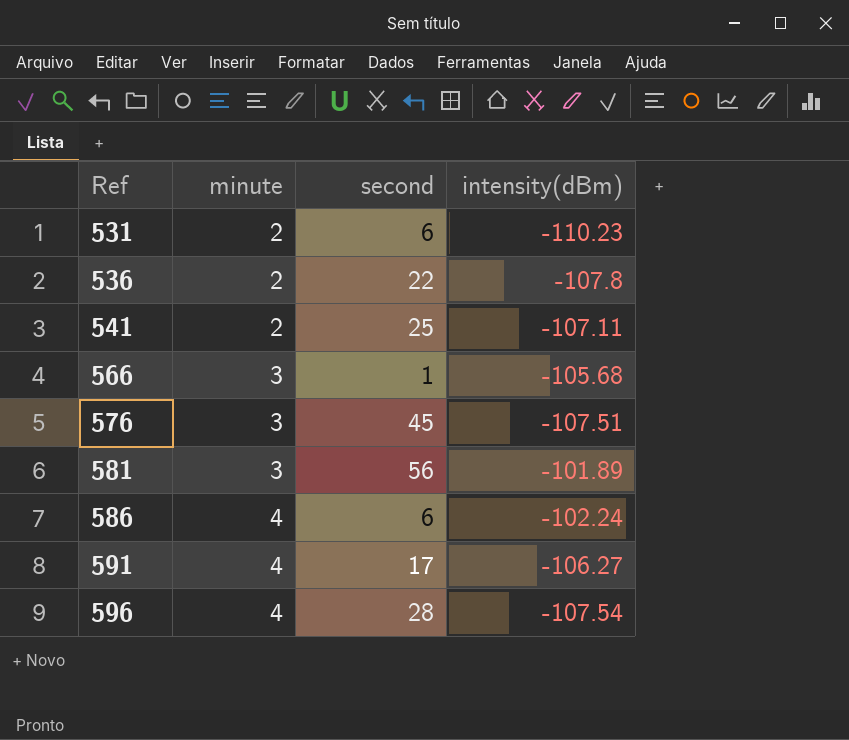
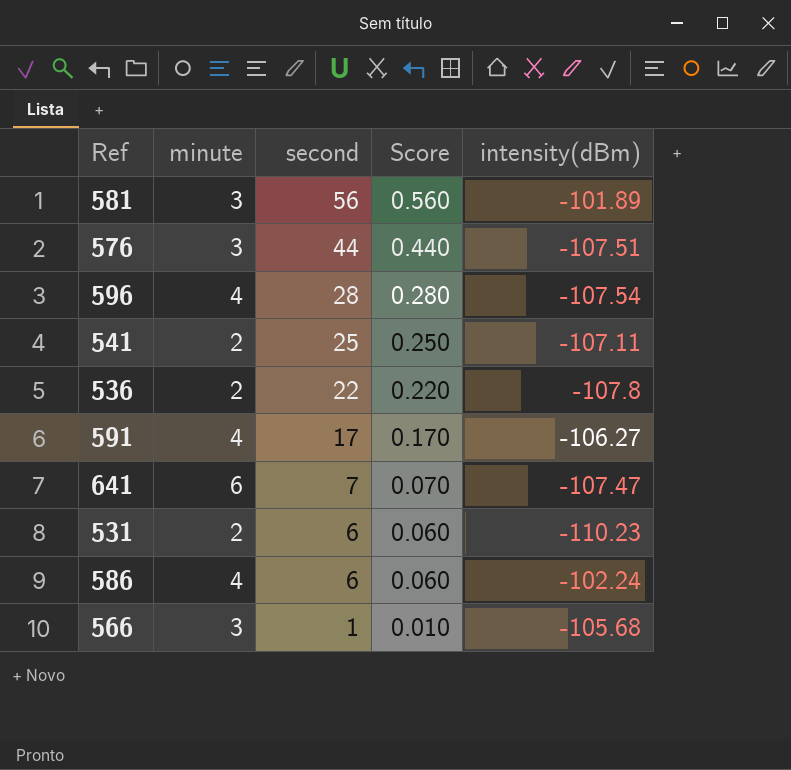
row order: Ref ascending -> second descending
column Score | formula: none -> [second] * 0.01
576 | second: 45 -> 44
row 641: none -> 6 | 7 | 0.070 | -107.47

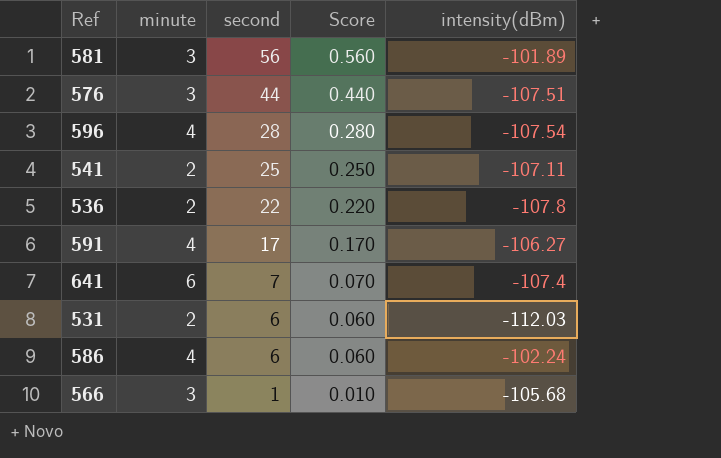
641 | intensity(dBm): -107.47 -> -107.4
531 | intensity(dBm): -110.23 -> -112.03

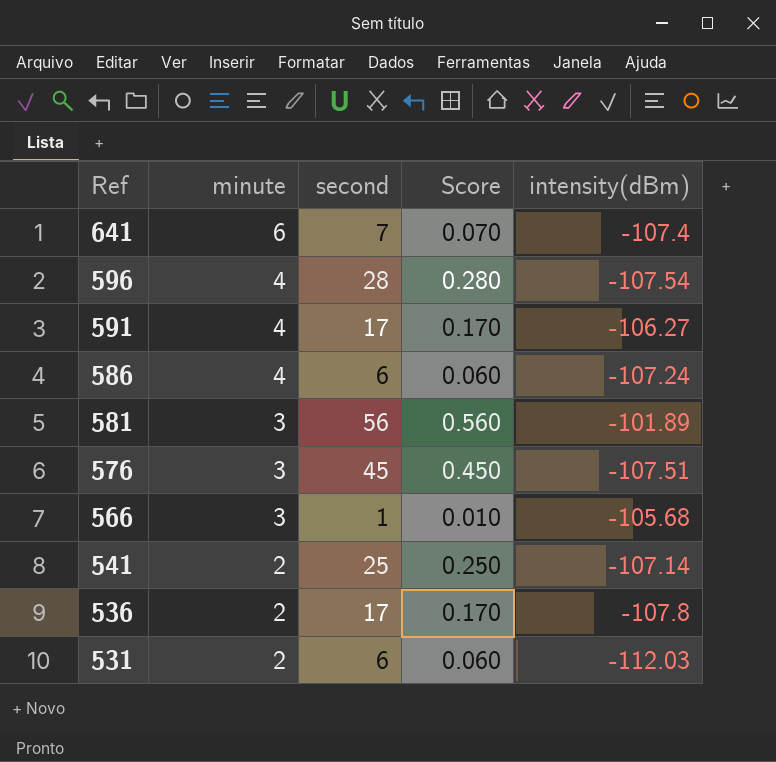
row order: second descending -> Ref descending
586 | intensity(dBm): -102.24 -> -107.24
576 | second: 44 -> 45
576 | Score: 0.440 -> 0.450
541 | intensity(dBm): -107.11 -> -107.14
536 | second: 22 -> 17
536 | Score: 0.220 -> 0.170

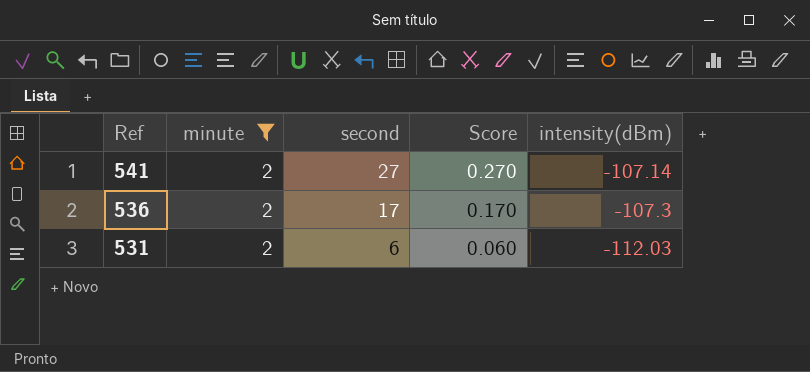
filter: none -> minute = 2
541 | second: 25 -> 27
541 | Score: 0.250 -> 0.270
536 | intensity(dBm): -107.8 -> -107.3

